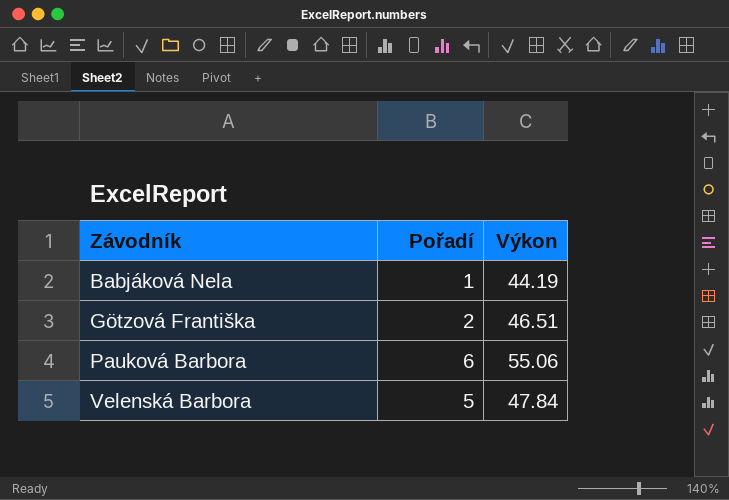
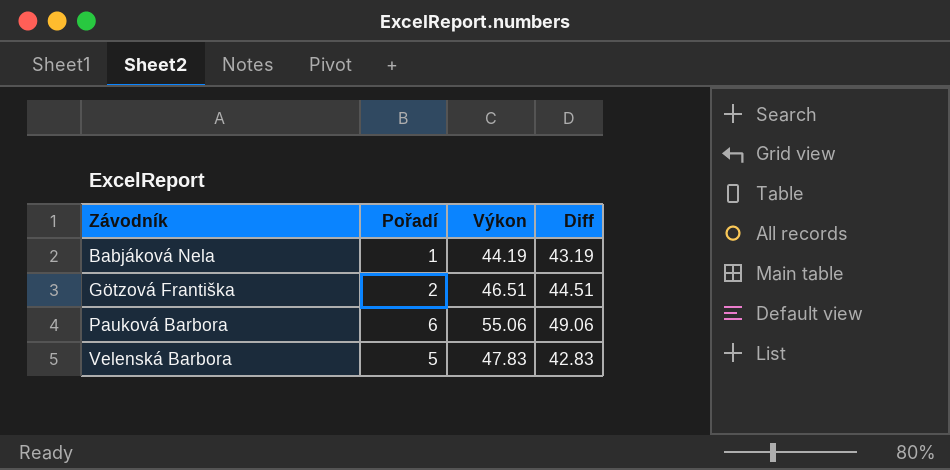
column Diff | formula: none -> [Výkon] - [Pořadí]
Velenská Barbora | Výkon: 47.84 -> 47.83

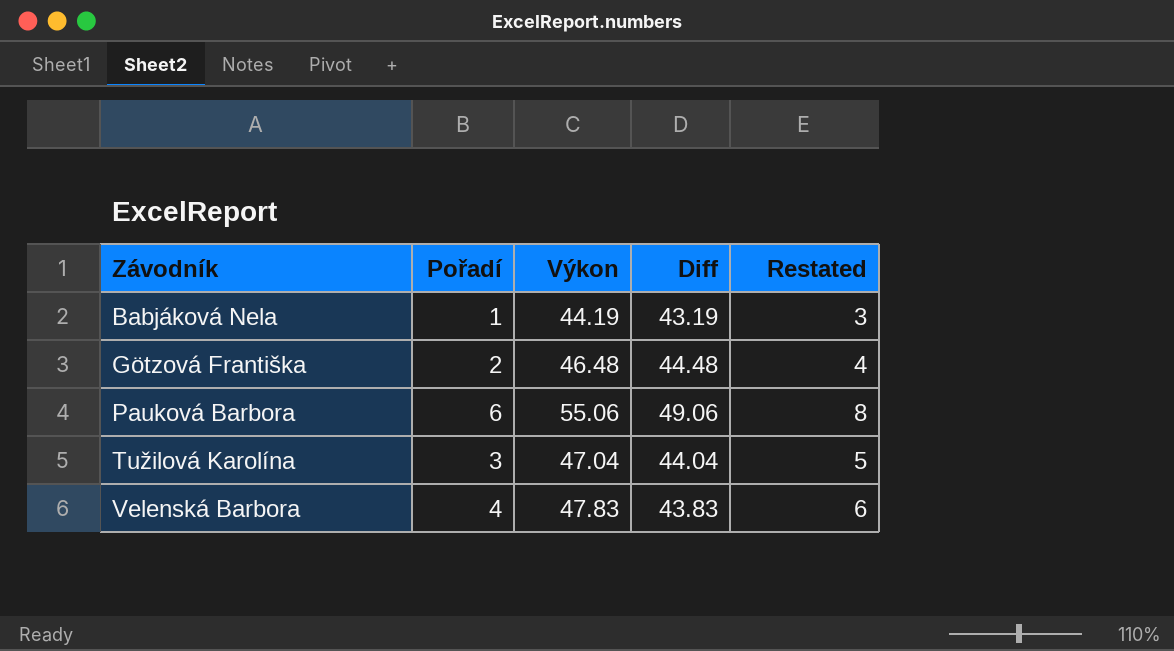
column Restated | formula: none -> [Pořadí] + 2
Götzová Františka | Výkon: 46.51 -> 46.48
Götzová Františka | Diff: 44.51 -> 44.48
row Tužilová Karolína: none -> 3 | 47.04 | 44.04 | 5
Velenská Barbora | Pořadí: 5 -> 4
Velenská Barbora | Diff: 42.83 -> 43.83

